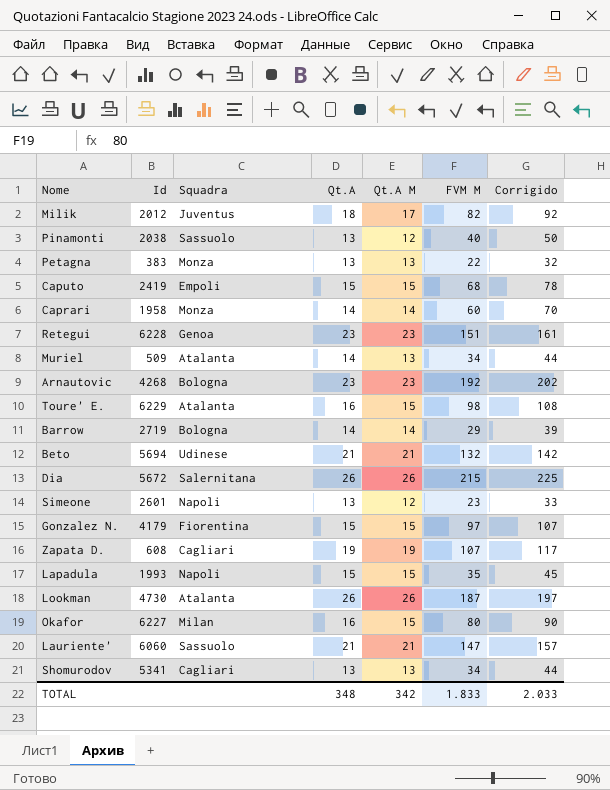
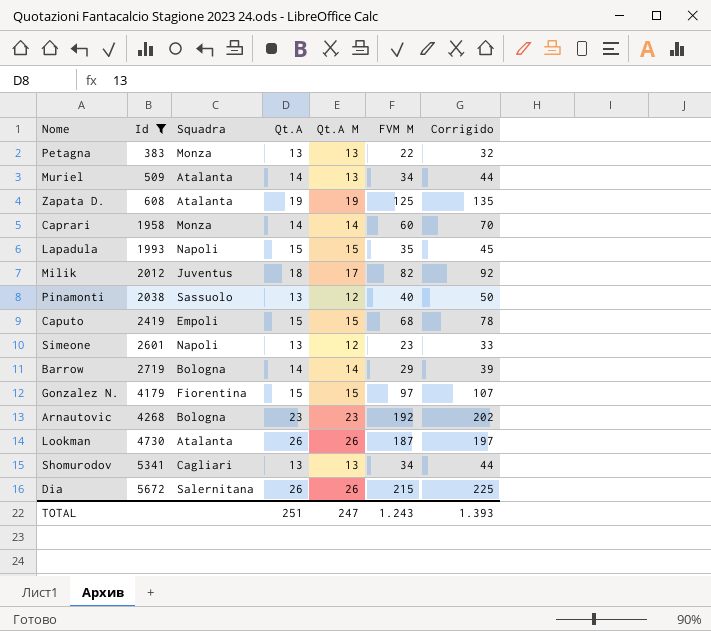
filter: none -> Id <= 5672
row order: none -> Id ascending
Zapata D. | Squadra: Cagliari -> Atalanta
Zapata D. | FVM M: 107 -> 125
Zapata D. | Corrigido: 117 -> 135
TOTAL | Qt.A: 348 -> 251
TOTAL | Qt.A M: 342 -> 247
TOTAL | FVM M: 1.833 -> 1.243
TOTAL | Corrigido: 2.033 -> 1.393

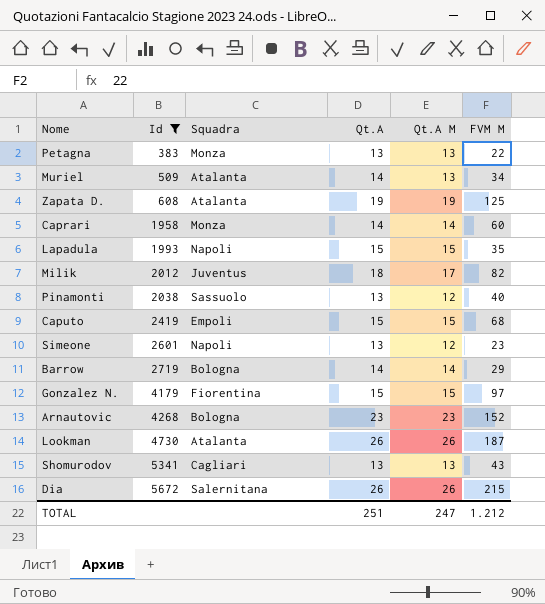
column Corrigido | formula: [FVM M] + 10 -> none
Arnautovic | FVM M: 192 -> 152
Shomurodov | FVM M: 34 -> 43
TOTAL | FVM M: 1.243 -> 1.212

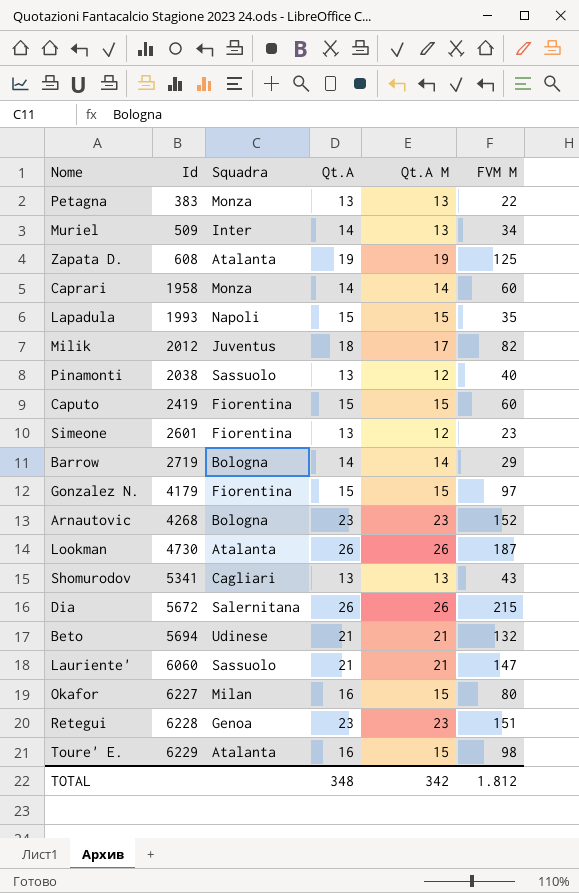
filter: Id <= 5672 -> none
Muriel | Squadra: Atalanta -> Inter
Caputo | Squadra: Empoli -> Fiorentina
Caputo | FVM M: 68 -> 60
Simeone | Squadra: Napoli -> Fiorentina
TOTAL | Qt.A: 251 -> 348
TOTAL | Qt.A M: 247 -> 342
TOTAL | FVM M: 1.212 -> 1.812

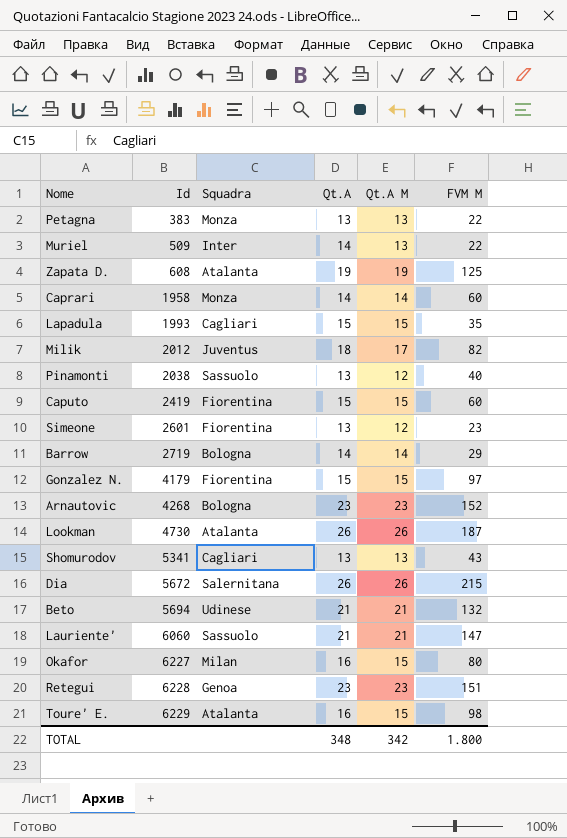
Muriel | FVM M: 34 -> 22
Lapadula | Squadra: Napoli -> Cagliari
TOTAL | FVM M: 1.812 -> 1.800

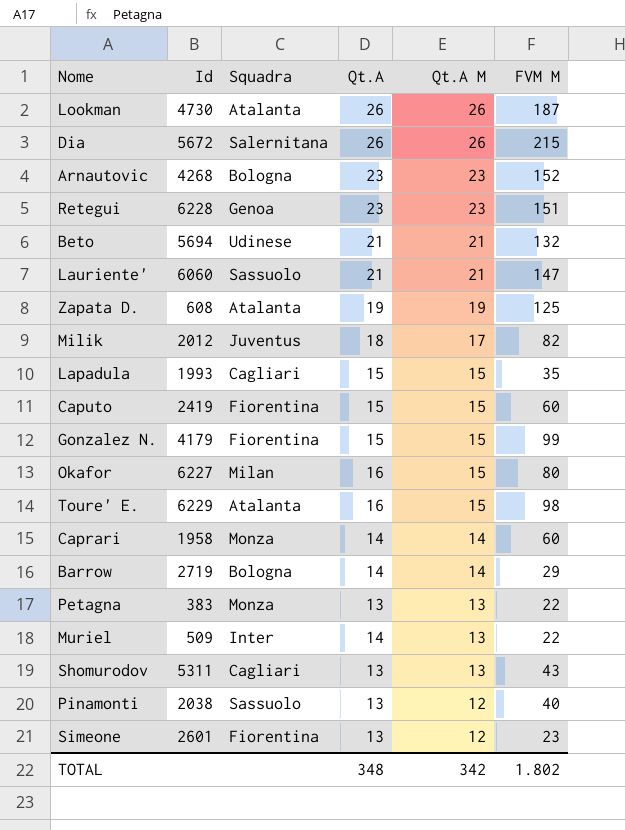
row order: Id ascending -> Qt.A M descending
Gonzalez N. | FVM M: 97 -> 99
Shomurodov | Id: 5341 -> 5311
TOTAL | FVM M: 1.800 -> 1.802

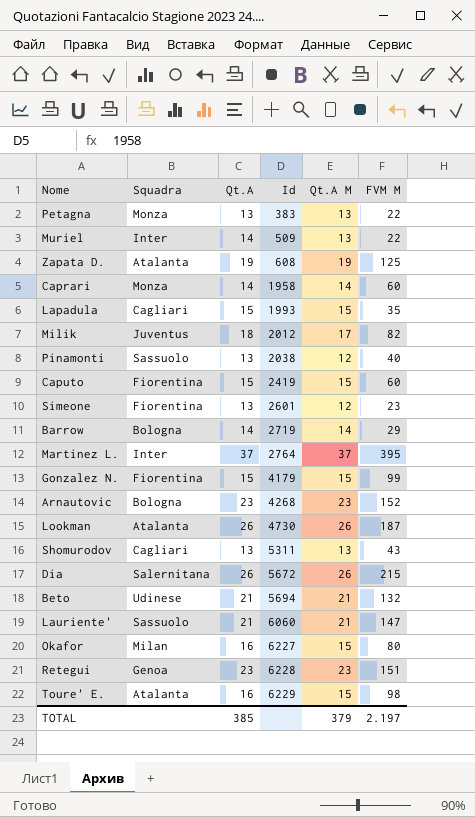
row order: Qt.A M descending -> Id ascending
column Id | position: 2 -> 4
row Martinez L.: none -> Inter | 37 | 2764 | 37 | 395
TOTAL | Qt.A: 348 -> 385
TOTAL | Qt.A M: 342 -> 379
TOTAL | FVM M: 1.802 -> 2.197

